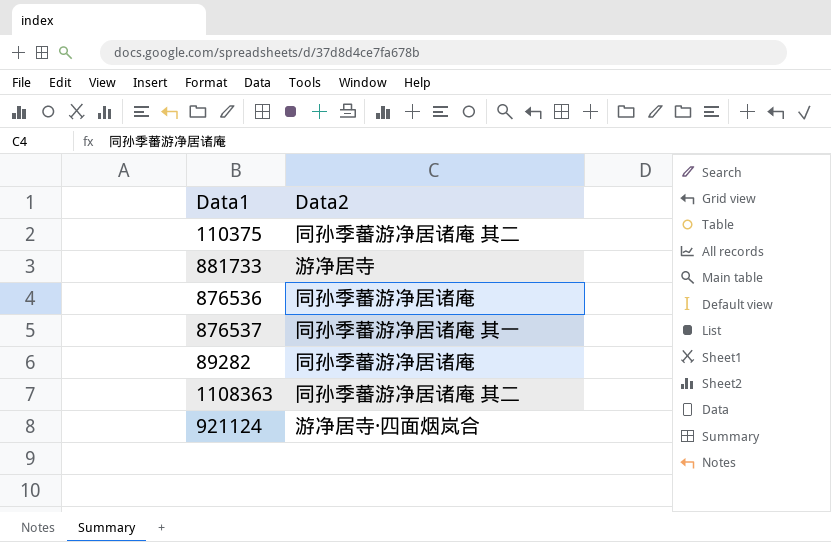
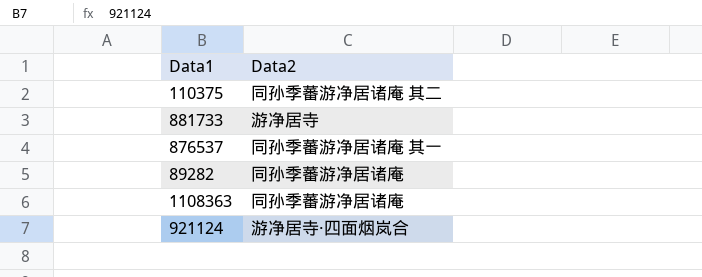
row 876536: 同孙季蕃游净居诸庵 -> none
1108363 | Data2: 同孙季蕃游净居诸庵 其二 -> 同孙季蕃游净居诸庵

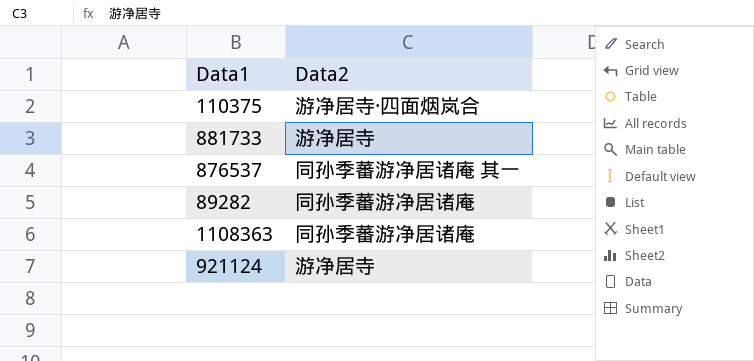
110375 | Data2: 同孙季蕃游净居诸庵 其二 -> 游净居寺·四面烟岚合
921124 | Data2: 游净居寺·四面烟岚合 -> 游净居寺

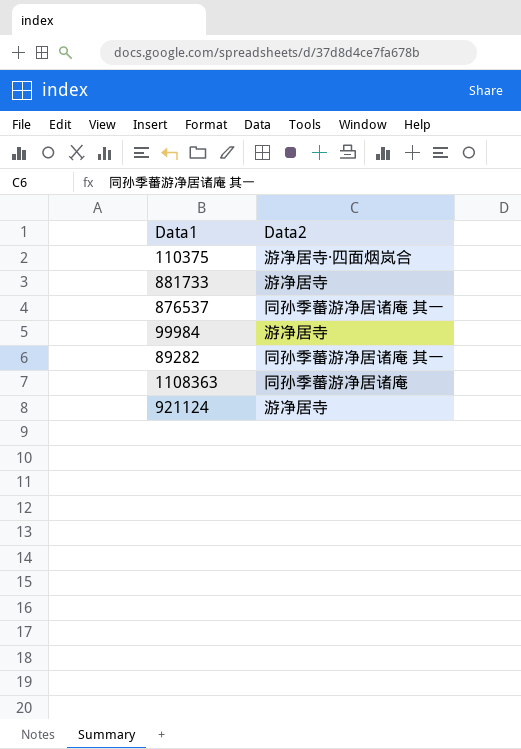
row 99984: none -> 游净居寺
89282 | Data2: 同孙季蕃游净居诸庵 -> 同孙季蕃游净居诸庵 其一

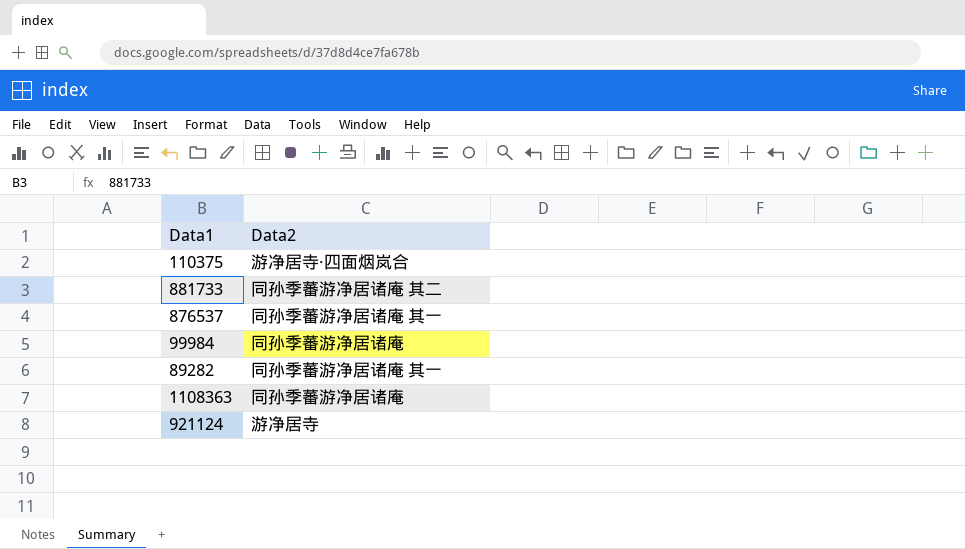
881733 | Data2: 游净居寺 -> 同孙季蕃游净居诸庵 其二
99984 | Data2: 游净居寺 -> 同孙季蕃游净居诸庵

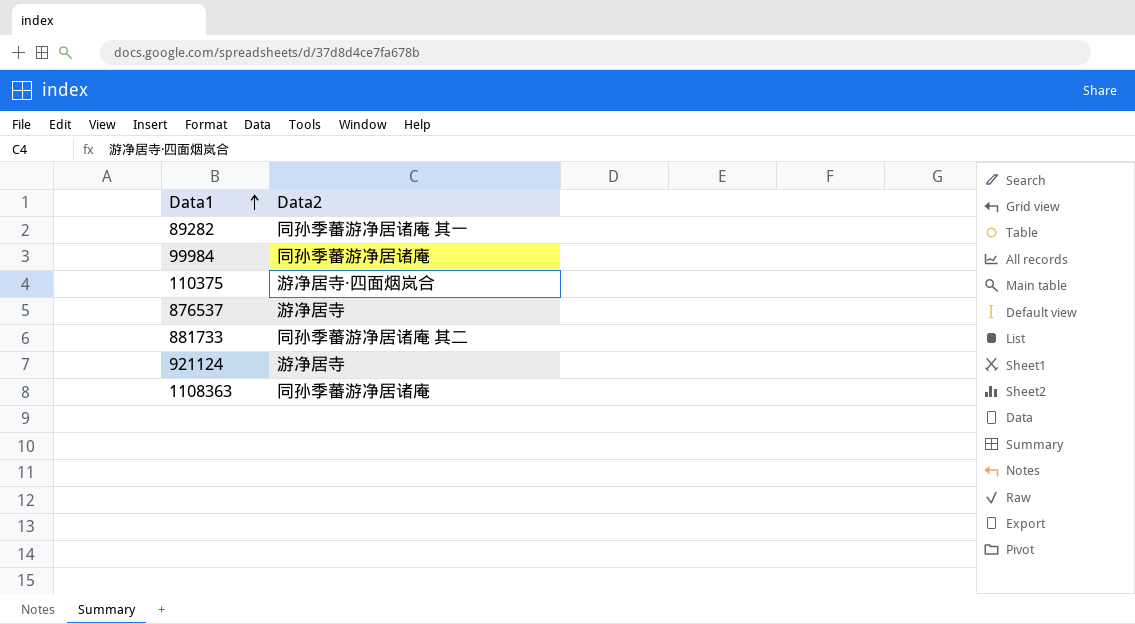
row order: none -> Data1 ascending
876537 | Data2: 同孙季蕃游净居诸庵 其一 -> 游净居寺

